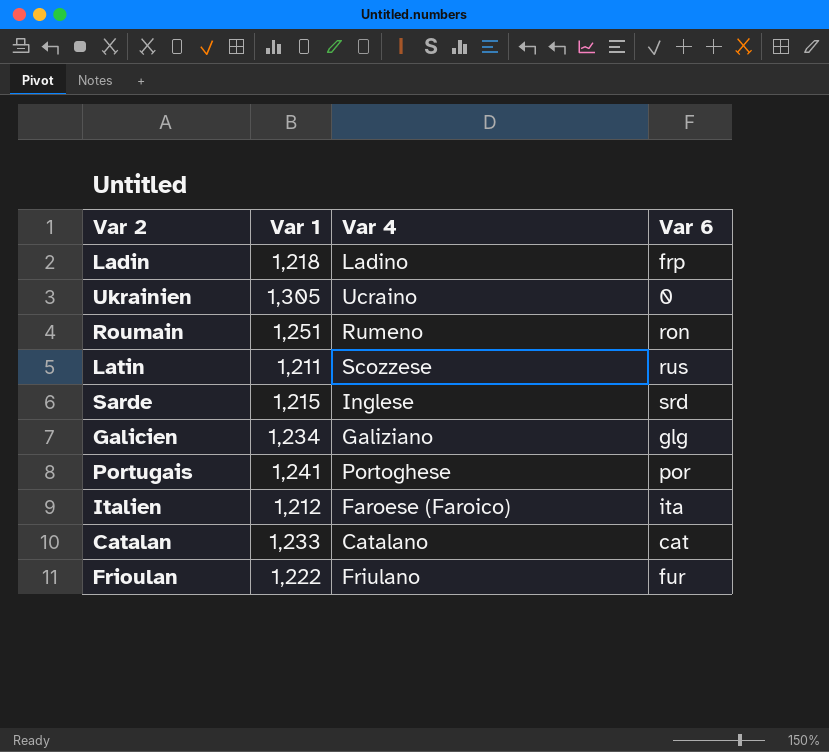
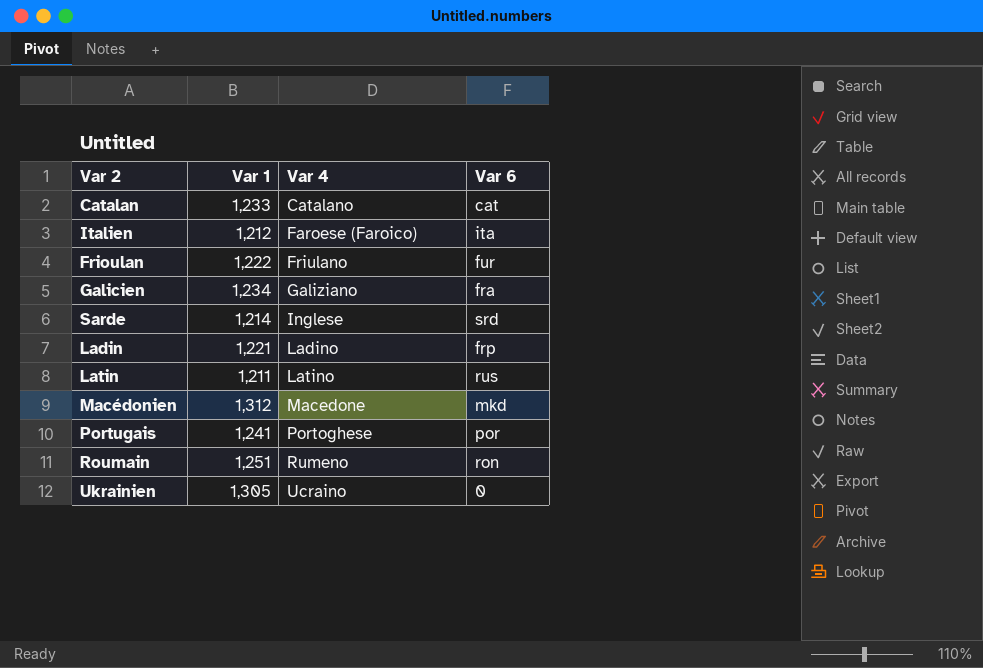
row order: none -> Var 4 ascending
Galicien | Var 6: glg -> fra
Sarde | Var 1: 1,215 -> 1,214
Ladin | Var 1: 1,218 -> 1,221
Latin | Var 4: Scozzese -> Latino
row Macédonien: none -> 1,312 | Macedone | mkd

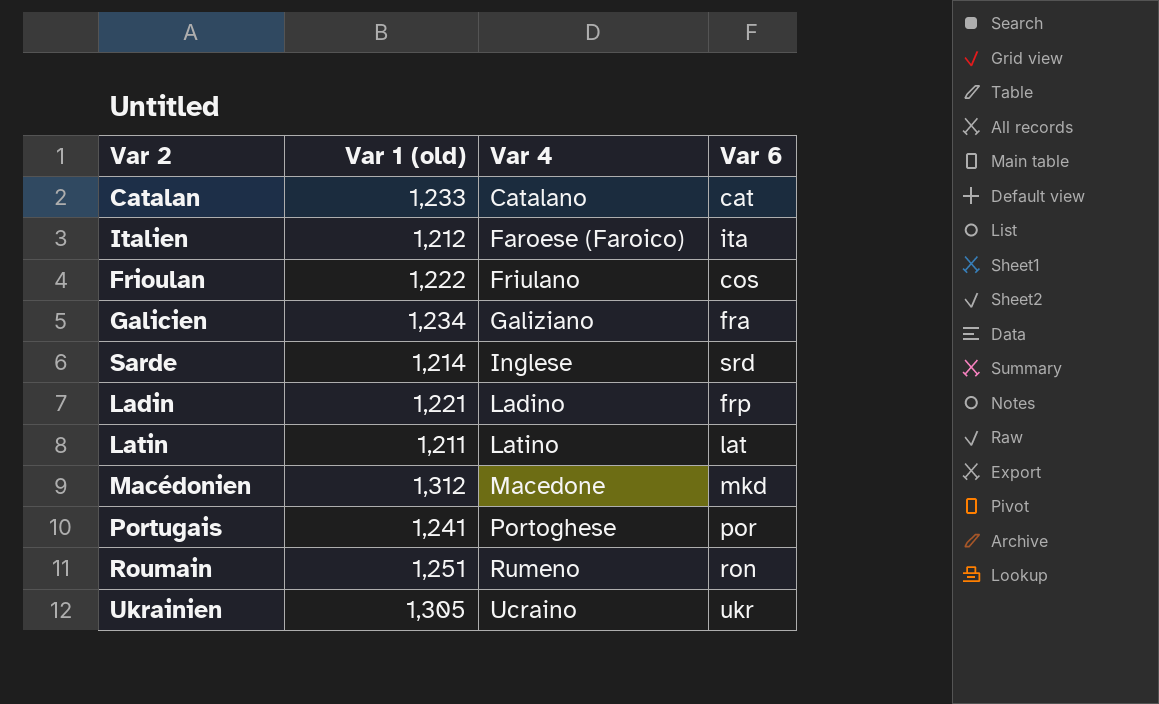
column name: Var 1 -> Var 1 (old)
Frioulan | Var 6: fur -> cos
Latin | Var 6: rus -> lat
Ukrainien | Var 6: 0 -> ukr

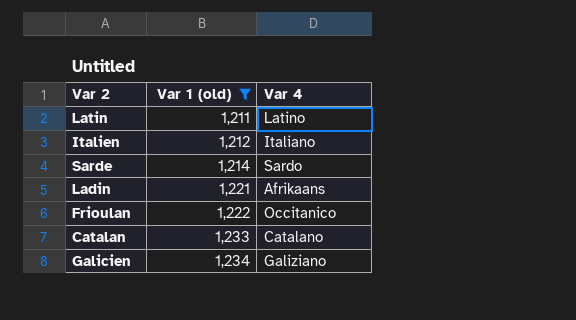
filter: none -> Var 1 (old) <= 1,234
row order: Var 4 ascending -> Var 1 (old) ascending
column Var 6 | position: 4 -> none
Italien | Var 4: Faroese (Faroico) -> Italiano
Sarde | Var 4: Inglese -> Sardo
Ladin | Var 4: Ladino -> Afrikaans
Frioulan | Var 4: Friulano -> Occitanico

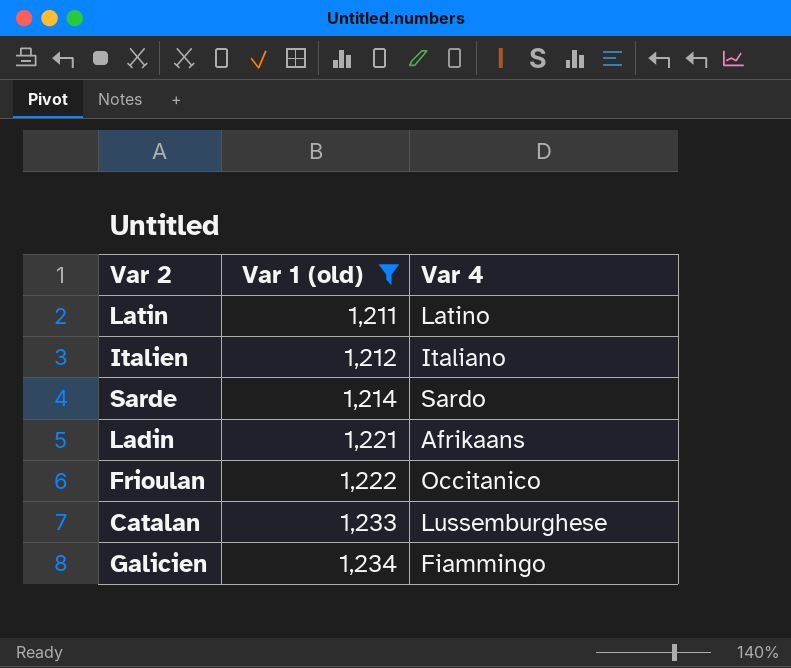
Catalan | Var 4: Catalano -> Lussemburghese
Galicien | Var 4: Galiziano -> Fiammingo

